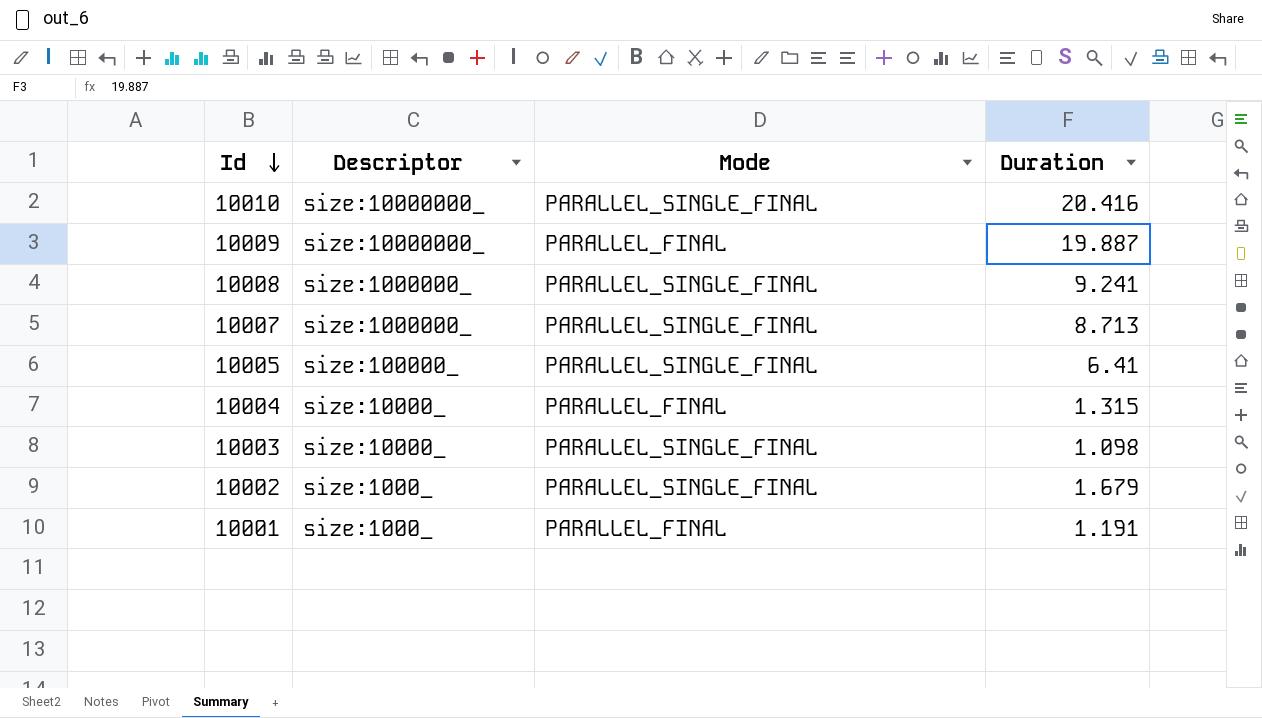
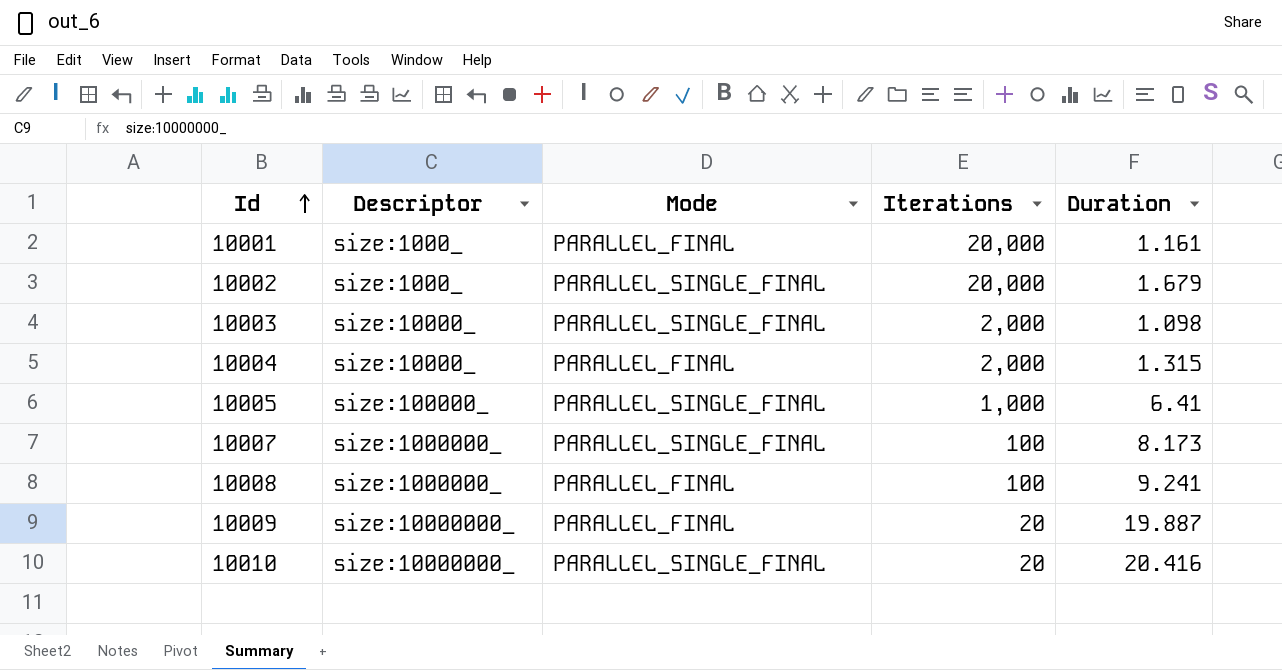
row order: Id descending -> Id ascending
column Iterations | position: none -> 4
10001 | Duration: 1.191 -> 1.161
10007 | Duration: 8.713 -> 8.173
10008 | Mode: PARALLEL_SINGLE_FINAL -> PARALLEL_FINAL

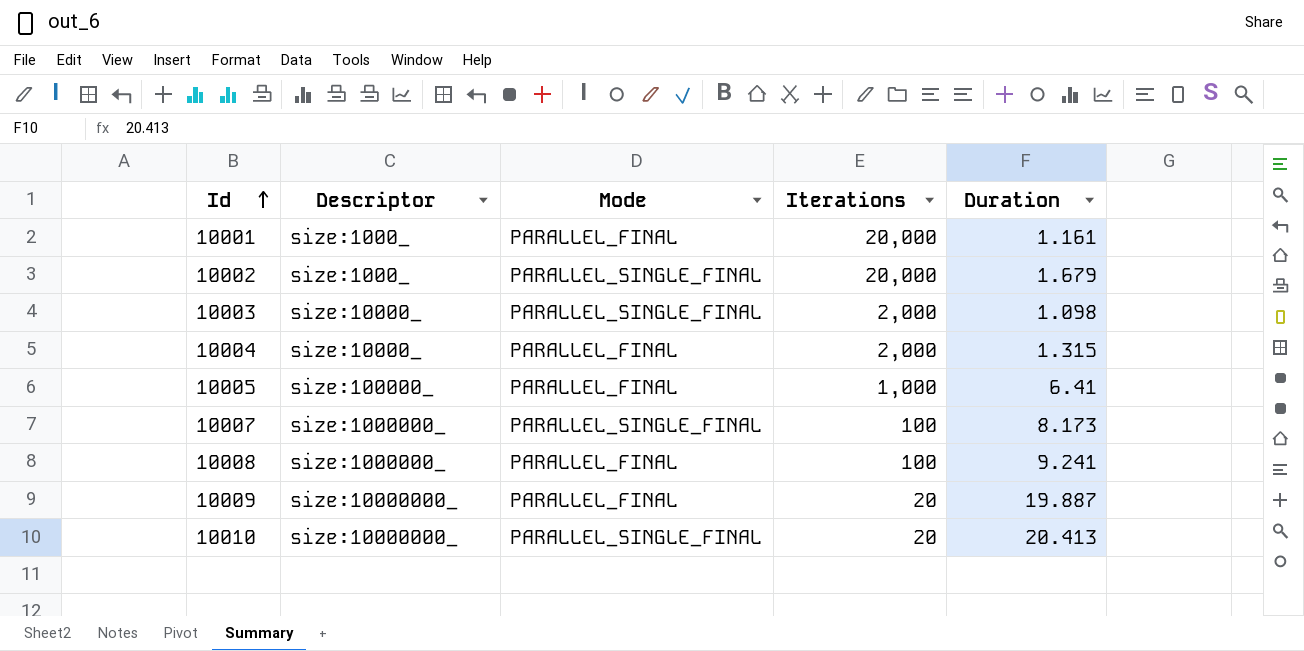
10005 | Mode: PARALLEL_SINGLE_FINAL -> PARALLEL_FINAL
10010 | Duration: 20.416 -> 20.413

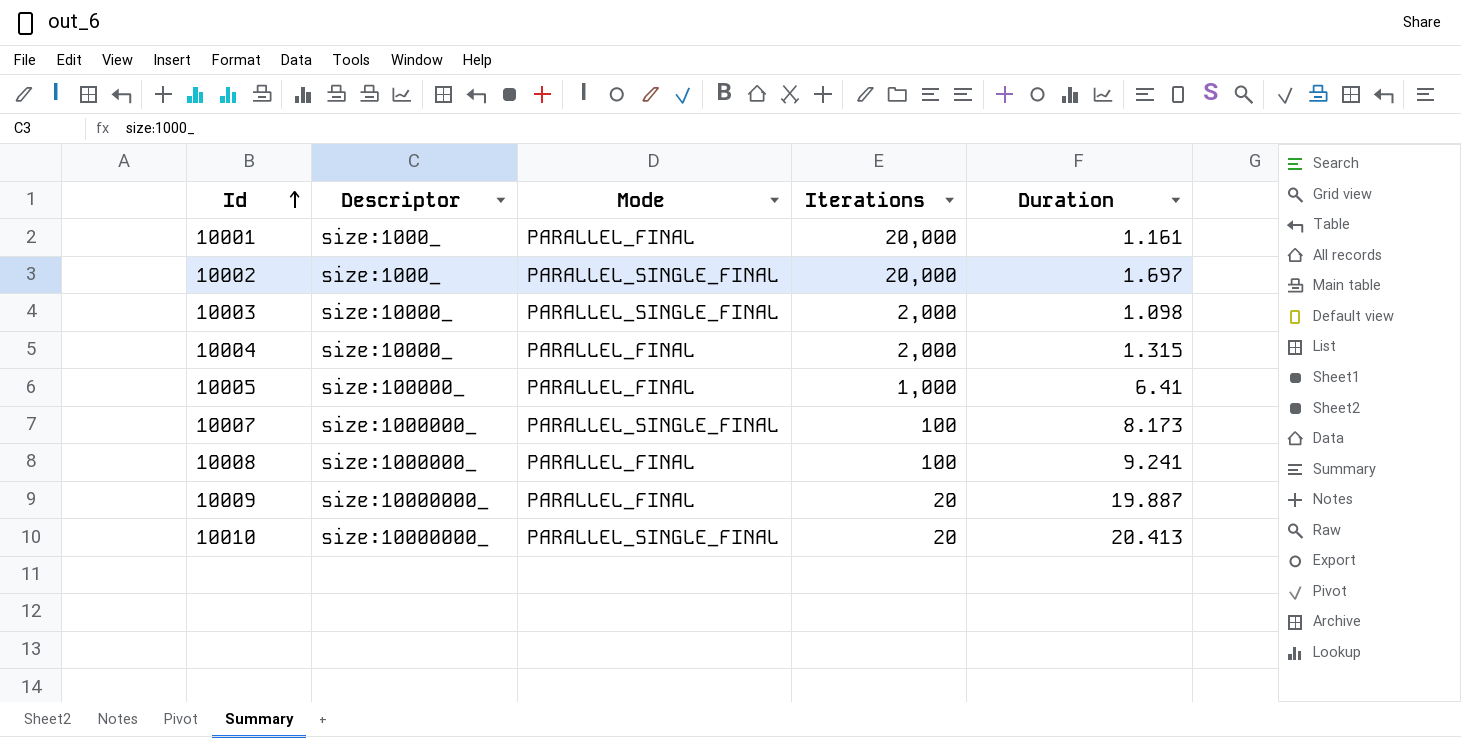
10002 | Duration: 1.679 -> 1.697

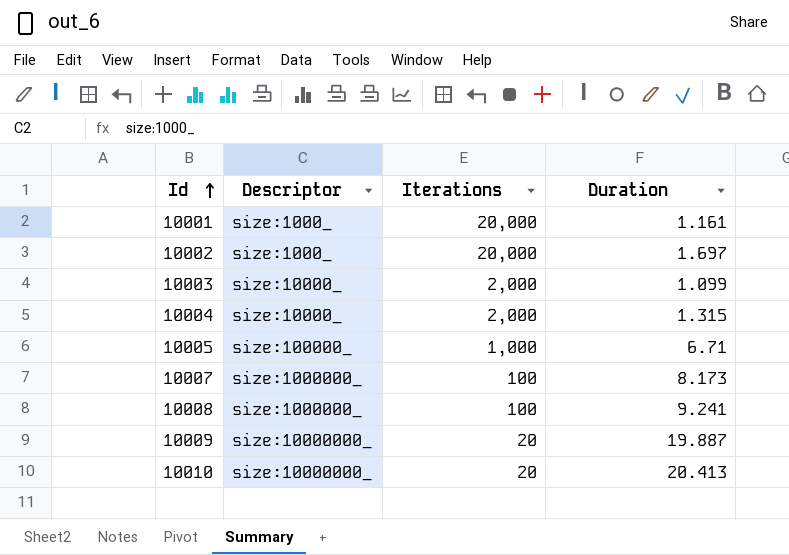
column Mode | position: 3 -> none
10003 | Duration: 1.098 -> 1.099
10005 | Duration: 6.41 -> 6.71

